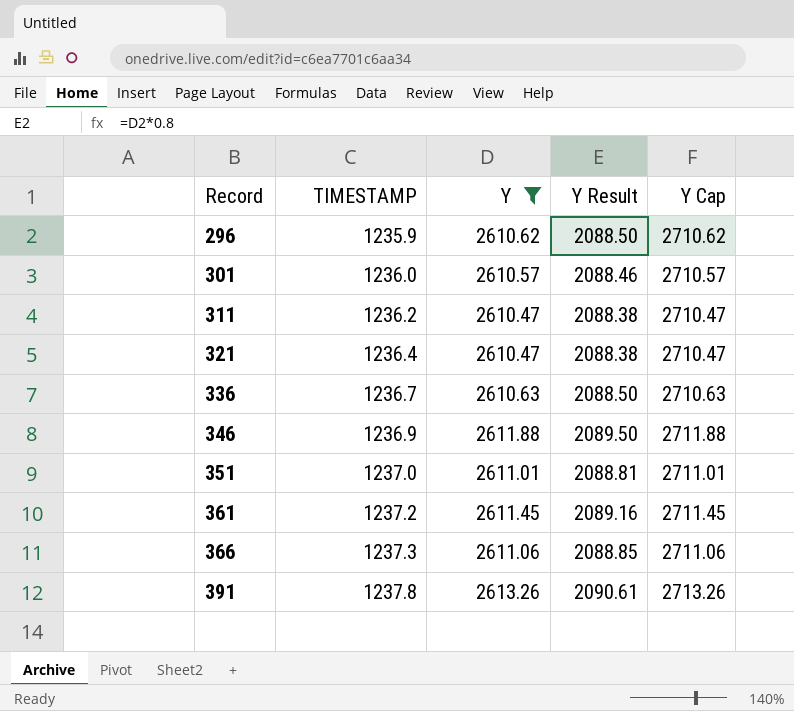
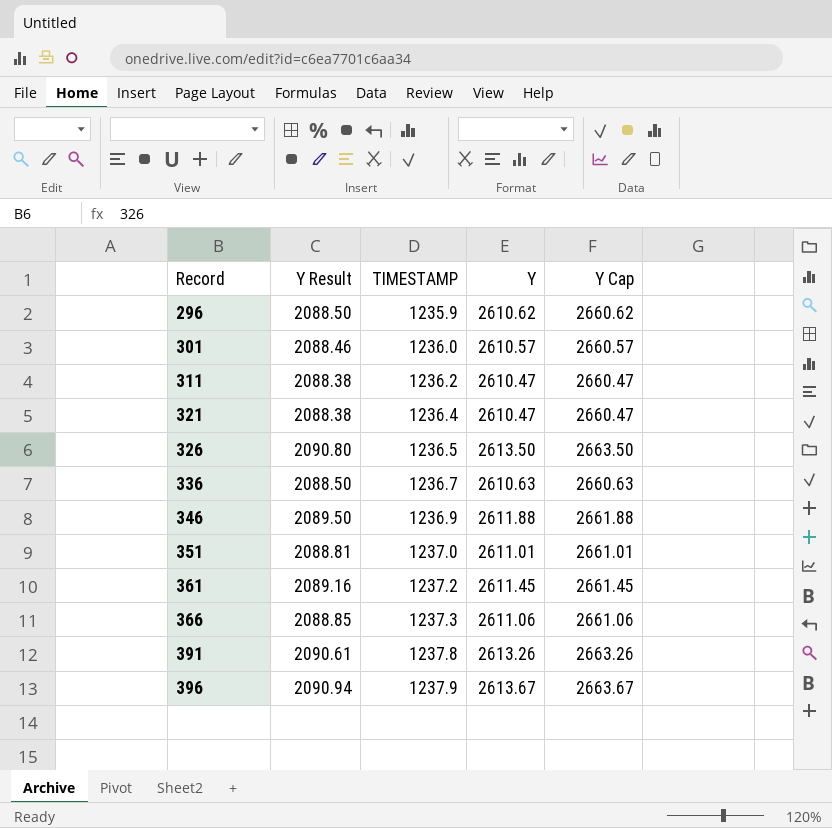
filter: Y <= 2613.26 -> none
column Y Result | position: 4 -> 2
column Y Cap | formula: [Y] + 100 -> [Y] + 50

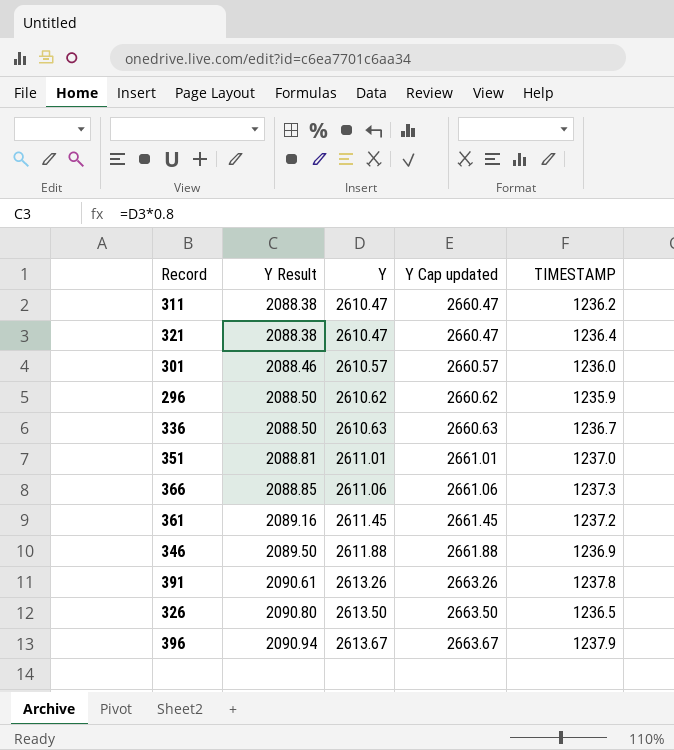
row order: Record ascending -> Y Result ascending
column name: Y Cap -> Y Cap updated
column TIMESTAMP | position: 3 -> 5

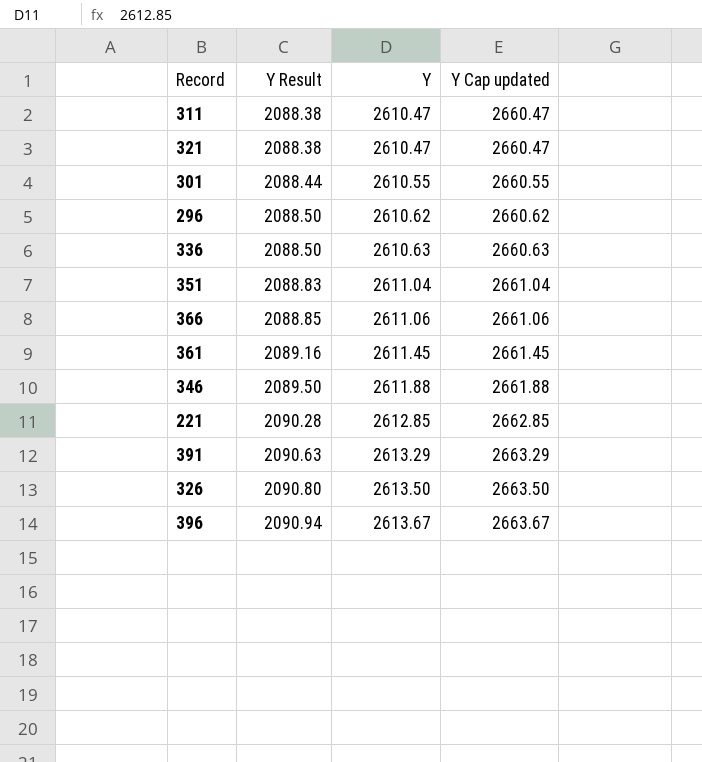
column TIMESTAMP | position: 5 -> none
301 | Y Result: 2088.46 -> 2088.44
301 | Y: 2610.57 -> 2610.55
301 | Y Cap updated: 2660.57 -> 2660.55
351 | Y Result: 2088.81 -> 2088.83
351 | Y: 2611.01 -> 2611.04
351 | Y Cap updated: 2661.01 -> 2661.04
row 221: none -> 2090.28 | 2612.85 | 2662.85
391 | Y Result: 2090.61 -> 2090.63
391 | Y: 2613.26 -> 2613.29
391 | Y Cap updated: 2663.26 -> 2663.29

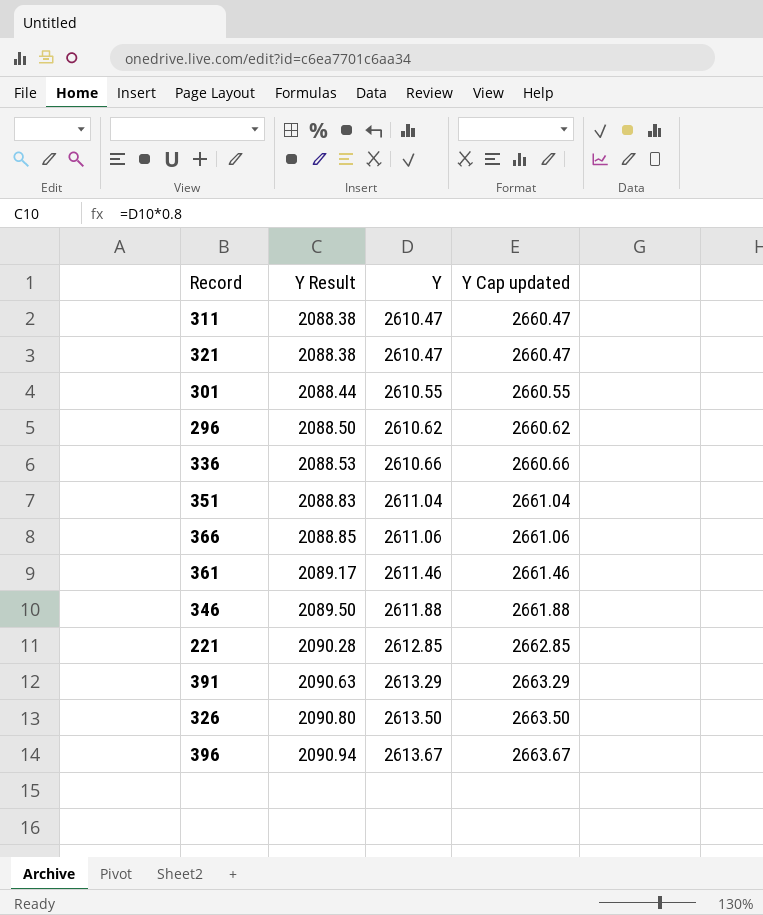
336 | Y Result: 2088.50 -> 2088.53
336 | Y: 2610.63 -> 2610.66
336 | Y Cap updated: 2660.63 -> 2660.66
361 | Y Result: 2089.16 -> 2089.17
361 | Y: 2611.45 -> 2611.46
361 | Y Cap updated: 2661.45 -> 2661.46

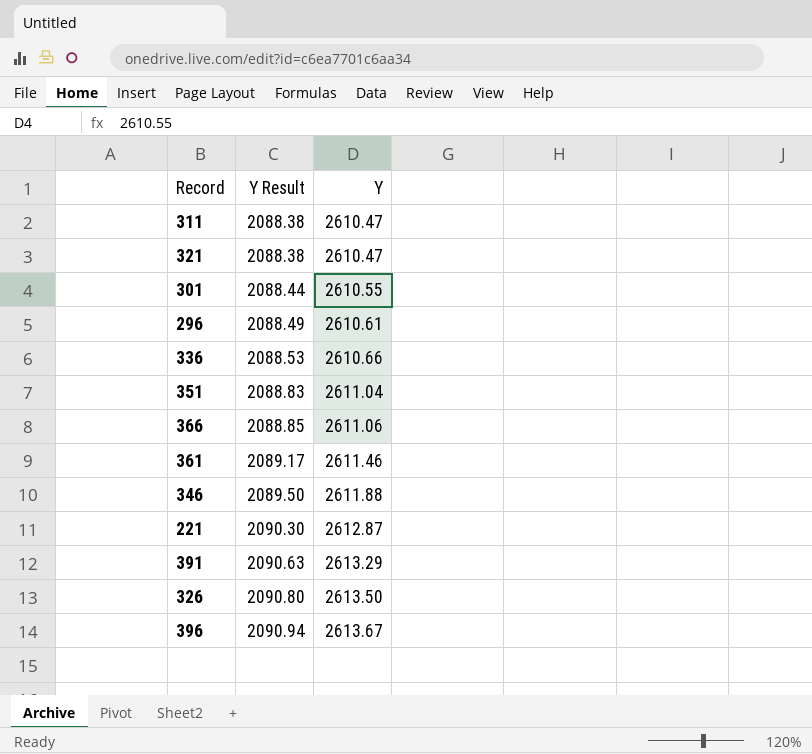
column Y Cap updated | formula: [Y] + 50 -> none
296 | Y Result: 2088.50 -> 2088.49
296 | Y: 2610.62 -> 2610.61
221 | Y Result: 2090.28 -> 2090.30
221 | Y: 2612.85 -> 2612.87

